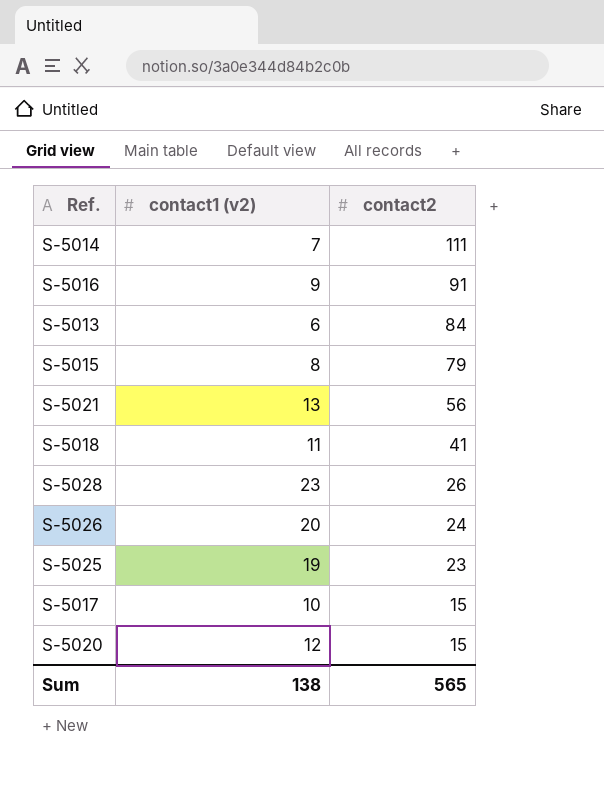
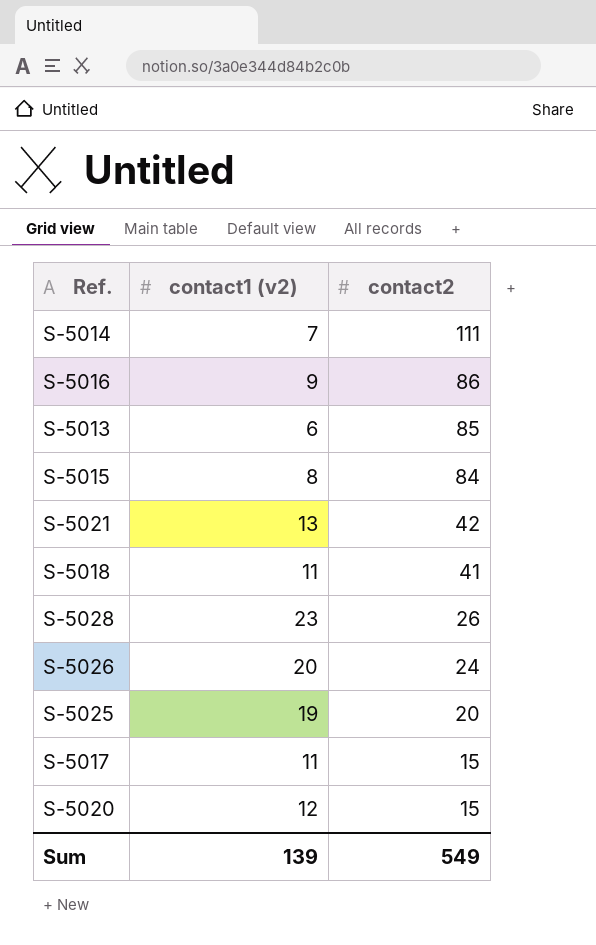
S-5016 | contact2: 91 -> 86
S-5013 | contact2: 84 -> 85
S-5015 | contact2: 79 -> 84
S-5021 | contact2: 56 -> 42
S-5025 | contact2: 23 -> 20
S-5017 | contact1 (v2): 10 -> 11
Sum | contact1 (v2): 138 -> 139
Sum | contact2: 565 -> 549

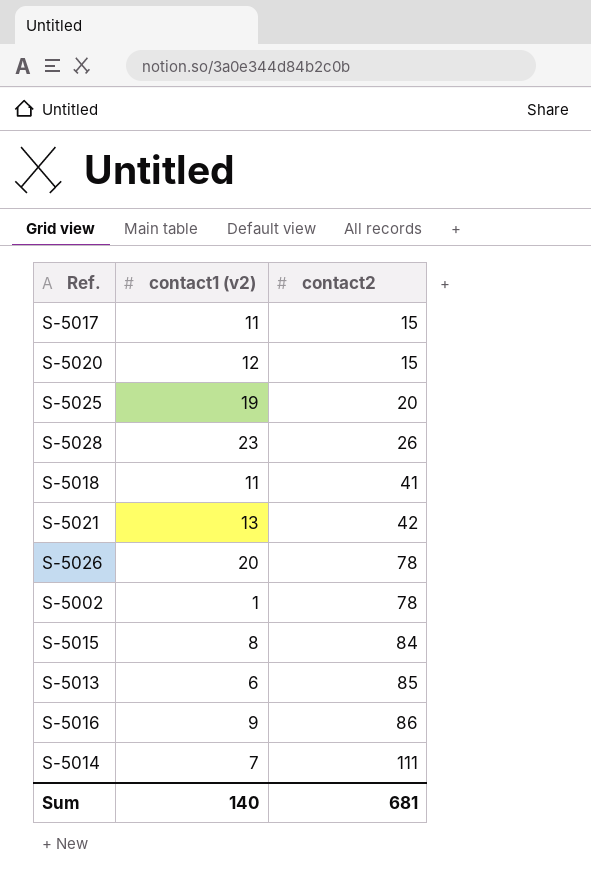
row order: contact2 descending -> contact2 ascending
S-5026 | contact2: 24 -> 78
row S-5002: none -> 1 | 78
Sum | contact1 (v2): 139 -> 140
Sum | contact2: 549 -> 681

